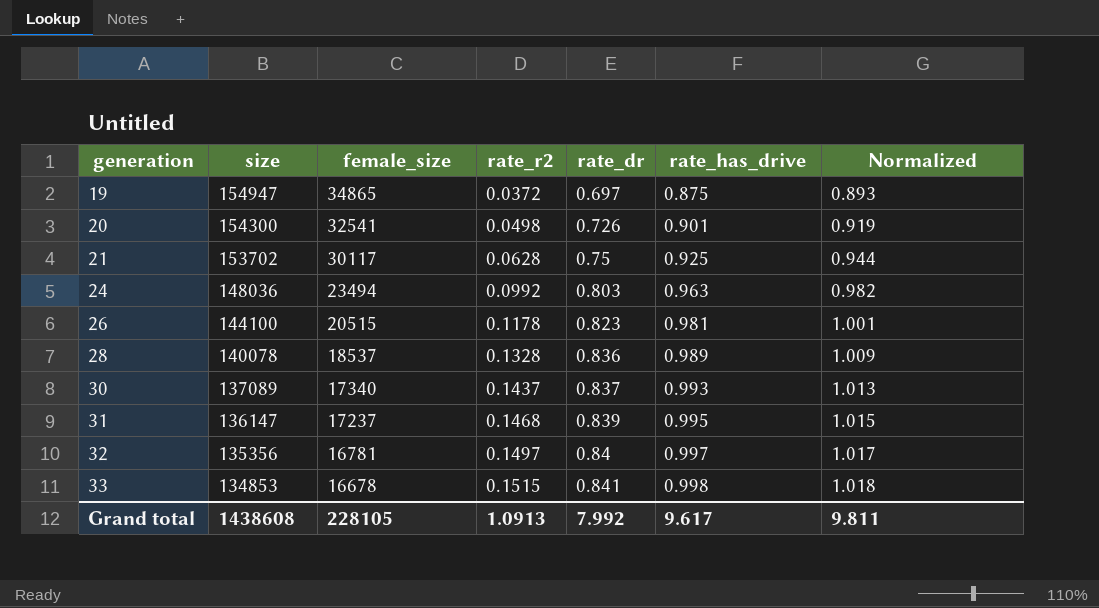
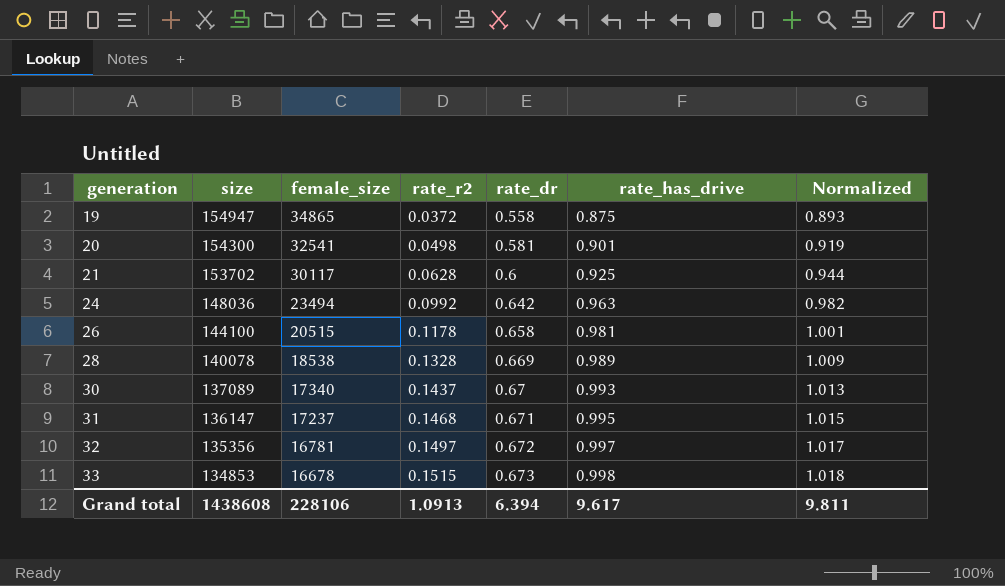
19 | rate_dr: 0.697 -> 0.558
20 | rate_dr: 0.726 -> 0.581
21 | rate_dr: 0.75 -> 0.6
24 | rate_dr: 0.803 -> 0.642
26 | rate_dr: 0.823 -> 0.658
28 | female_size: 18537 -> 18538
28 | rate_dr: 0.836 -> 0.669
30 | rate_dr: 0.837 -> 0.67
31 | rate_dr: 0.839 -> 0.671
32 | rate_dr: 0.84 -> 0.672
33 | rate_dr: 0.841 -> 0.673
Grand total | female_size: 228105 -> 228106
Grand total | rate_dr: 7.992 -> 6.394

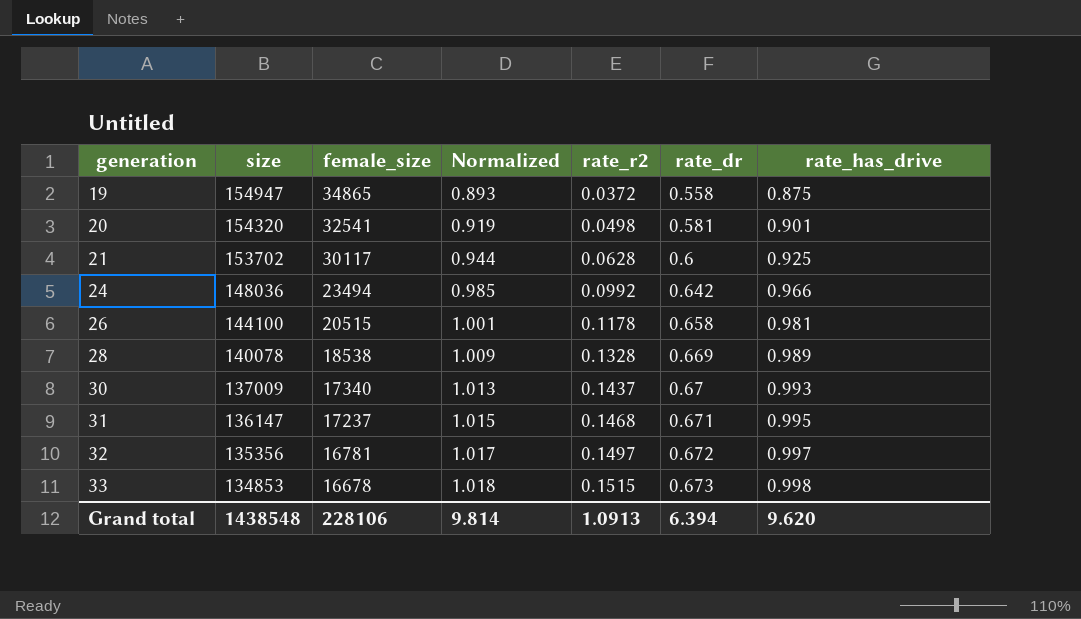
column Normalized | position: 7 -> 4
20 | size: 154300 -> 154320
24 | Normalized: 0.982 -> 0.985
24 | rate_has_drive: 0.963 -> 0.966
30 | size: 137089 -> 137009
Grand total | size: 1438608 -> 1438548
Grand total | Normalized: 9.811 -> 9.814
Grand total | rate_has_drive: 9.617 -> 9.620

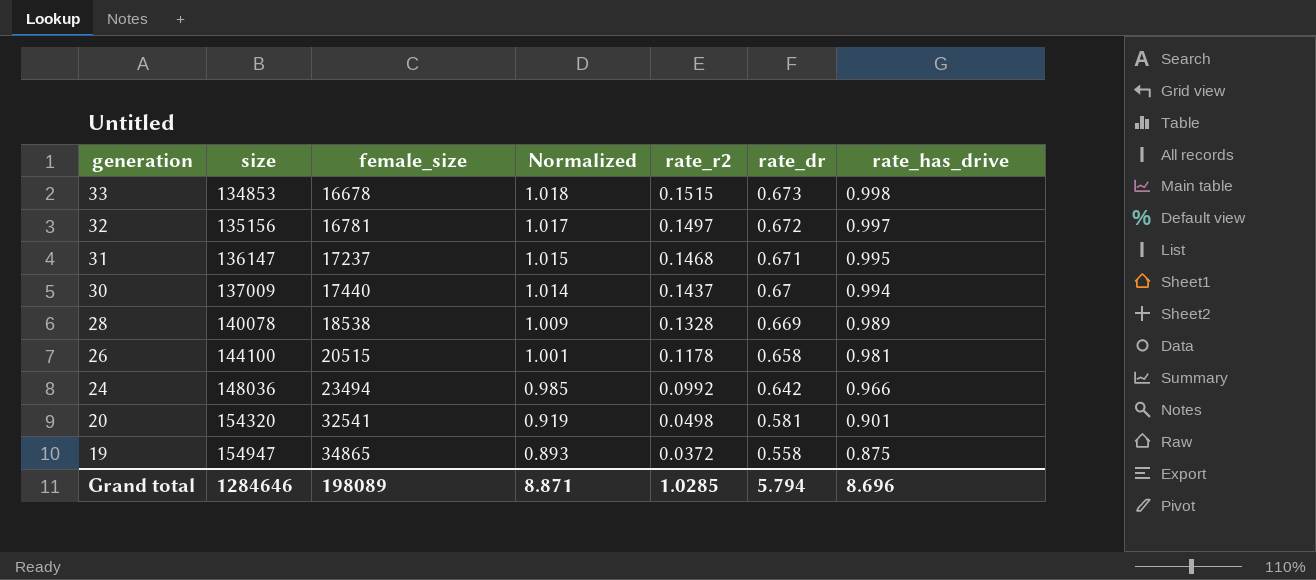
row order: generation ascending -> generation descending
row 21: 153702 | 30117 | 0.944 | 0.0628 | 0.6 | 0.925 -> none
32 | size: 135356 -> 135156
30 | female_size: 17340 -> 17440
30 | Normalized: 1.013 -> 1.014
30 | rate_has_drive: 0.993 -> 0.994
Grand total | size: 1438548 -> 1284646
Grand total | female_size: 228106 -> 198089
Grand total | Normalized: 9.814 -> 8.871
Grand total | rate_r2: 1.0913 -> 1.0285
Grand total | rate_dr: 6.394 -> 5.794
Grand total | rate_has_drive: 9.620 -> 8.696

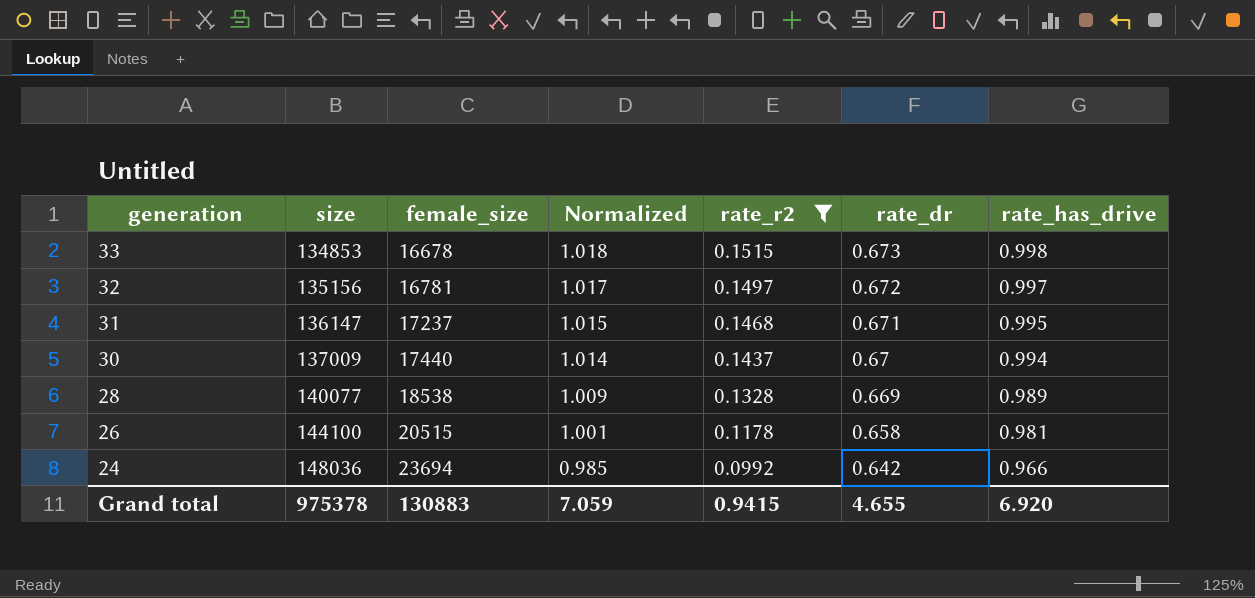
filter: none -> rate_r2 >= 0.0992
28 | size: 140078 -> 140077
24 | female_size: 23494 -> 23694
Grand total | size: 1284646 -> 975378
Grand total | female_size: 198089 -> 130883
Grand total | Normalized: 8.871 -> 7.059
Grand total | rate_r2: 1.0285 -> 0.9415
Grand total | rate_dr: 5.794 -> 4.655
Grand total | rate_has_drive: 8.696 -> 6.920

